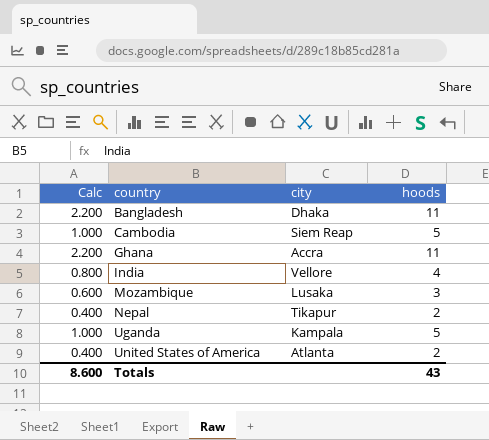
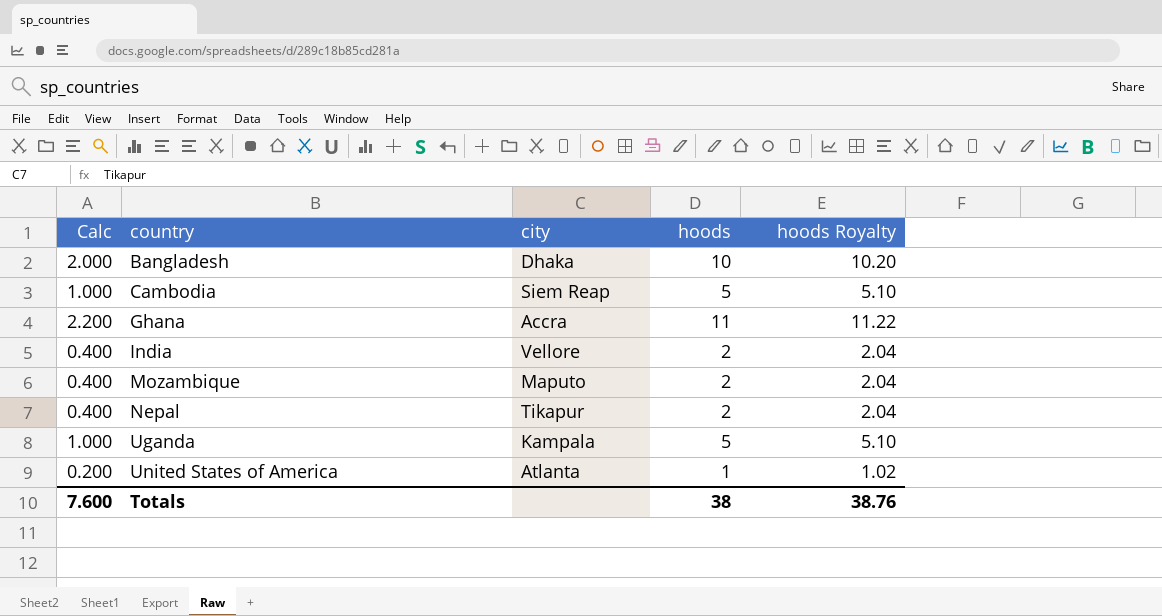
column hoods Royalty | formula: none -> [hoods] * 1.02
Bangladesh | Calc: 2.200 -> 2.000
Bangladesh | hoods: 11 -> 10
India | Calc: 0.800 -> 0.400
India | hoods: 4 -> 2
Mozambique | Calc: 0.600 -> 0.400
Mozambique | city: Lusaka -> Maputo
Mozambique | hoods: 3 -> 2
United States of America | Calc: 0.400 -> 0.200
United States of America | hoods: 2 -> 1
Totals | Calc: 8.600 -> 7.600
Totals | hoods: 43 -> 38

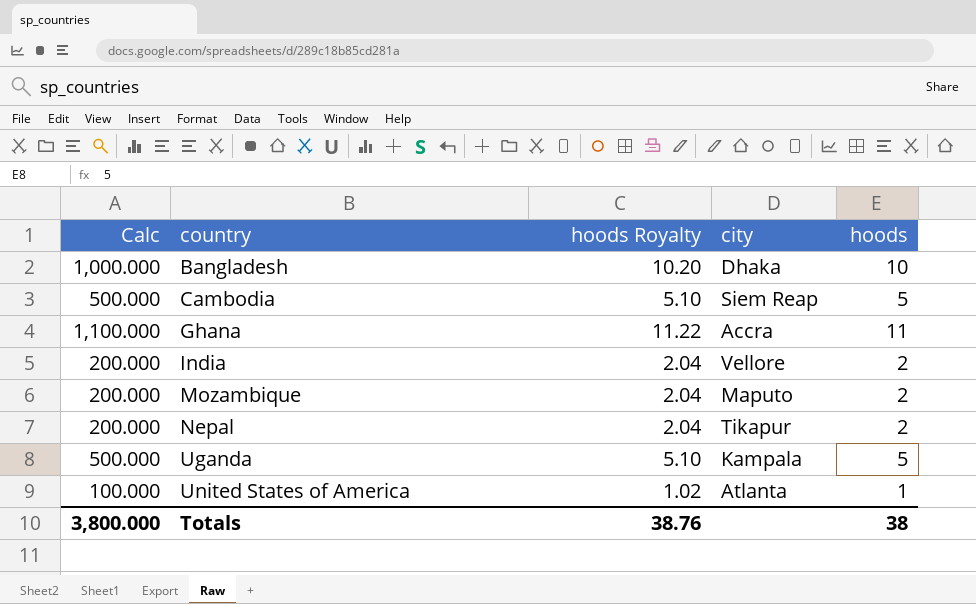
column Calc | formula: [hoods] * 0.2 -> [hoods] * 100
column hoods Royalty | position: 5 -> 3
Totals | Calc: 7.600 -> 3,800.000

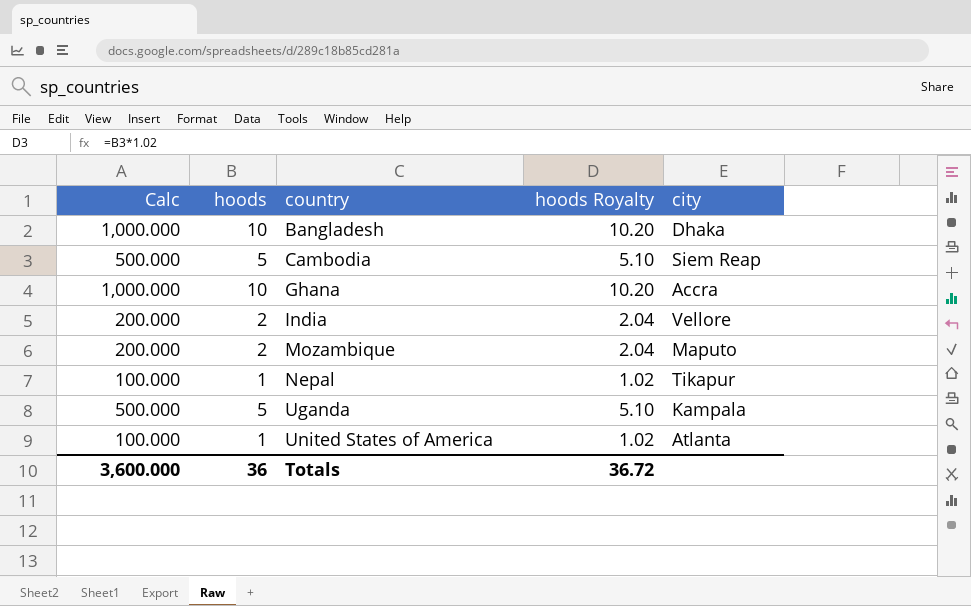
column hoods | position: 5 -> 2
Ghana | Calc: 1,100.000 -> 1,000.000
Ghana | hoods: 11 -> 10
Ghana | hoods Royalty: 11.22 -> 10.20
Nepal | Calc: 200.000 -> 100.000
Nepal | hoods: 2 -> 1
Nepal | hoods Royalty: 2.04 -> 1.02
Totals | Calc: 3,800.000 -> 3,600.000
Totals | hoods: 38 -> 36
Totals | hoods Royalty: 38.76 -> 36.72

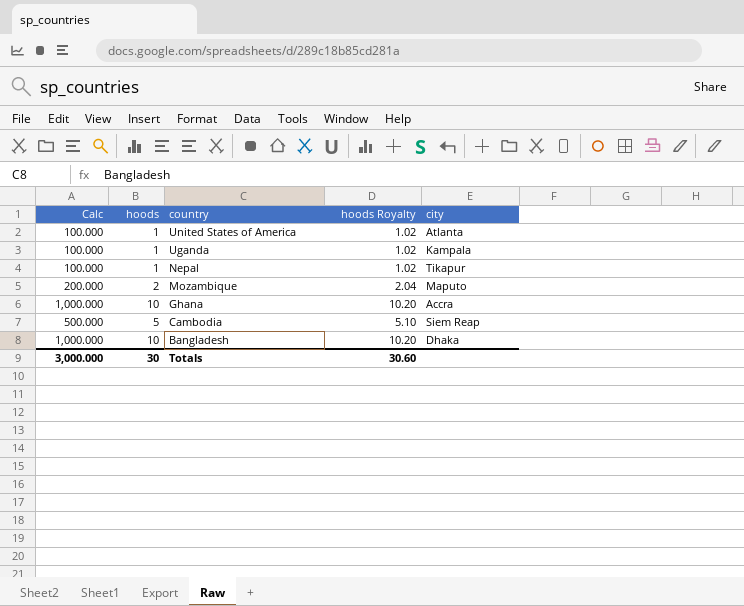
row order: country ascending -> country descending
row India: 200.000 | 2 | 2.04 | Vellore -> none
Uganda | Calc: 500.000 -> 100.000
Uganda | hoods: 5 -> 1
Uganda | hoods Royalty: 5.10 -> 1.02
Totals | Calc: 3,600.000 -> 3,000.000
Totals | hoods: 36 -> 30
Totals | hoods Royalty: 36.72 -> 30.60

